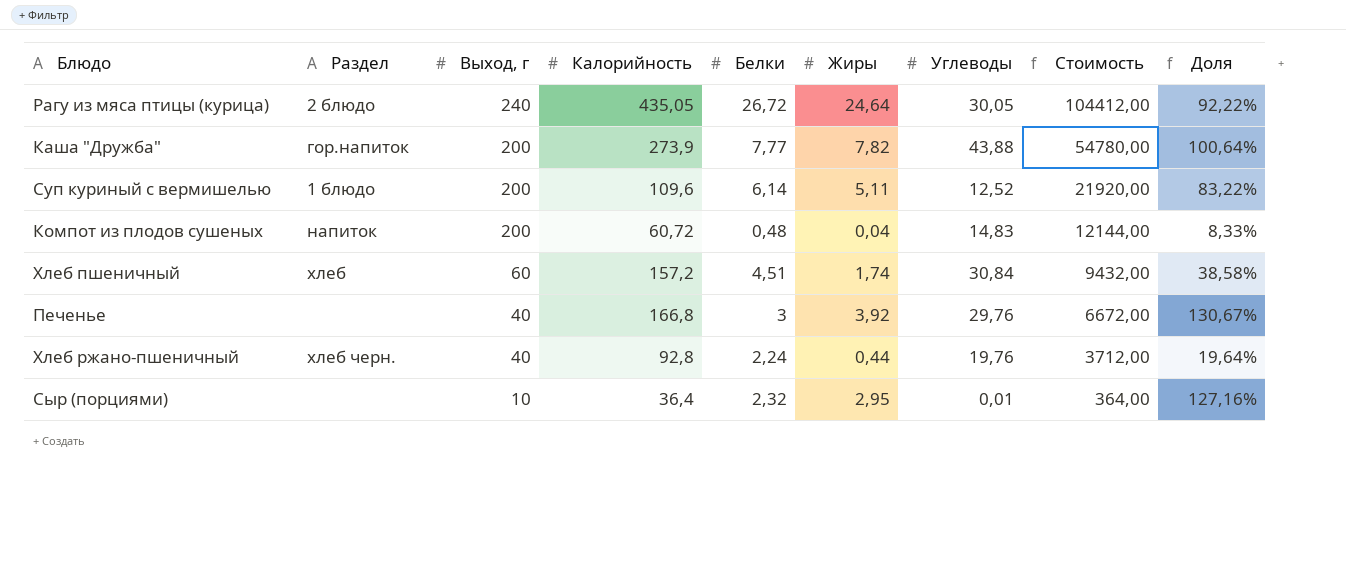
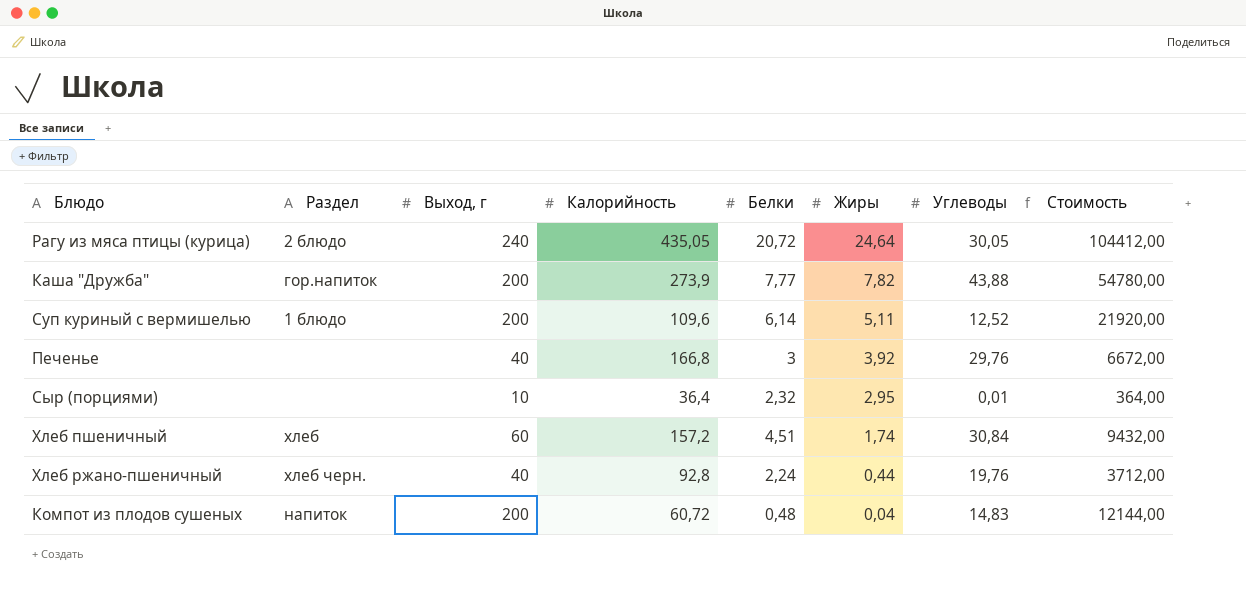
row order: Выход, г descending -> Жиры descending
column Доля | formula: [Жиры] / [Белки] -> none
Рагу из мяса птицы (курица) | Белки: 26,72 -> 20,72

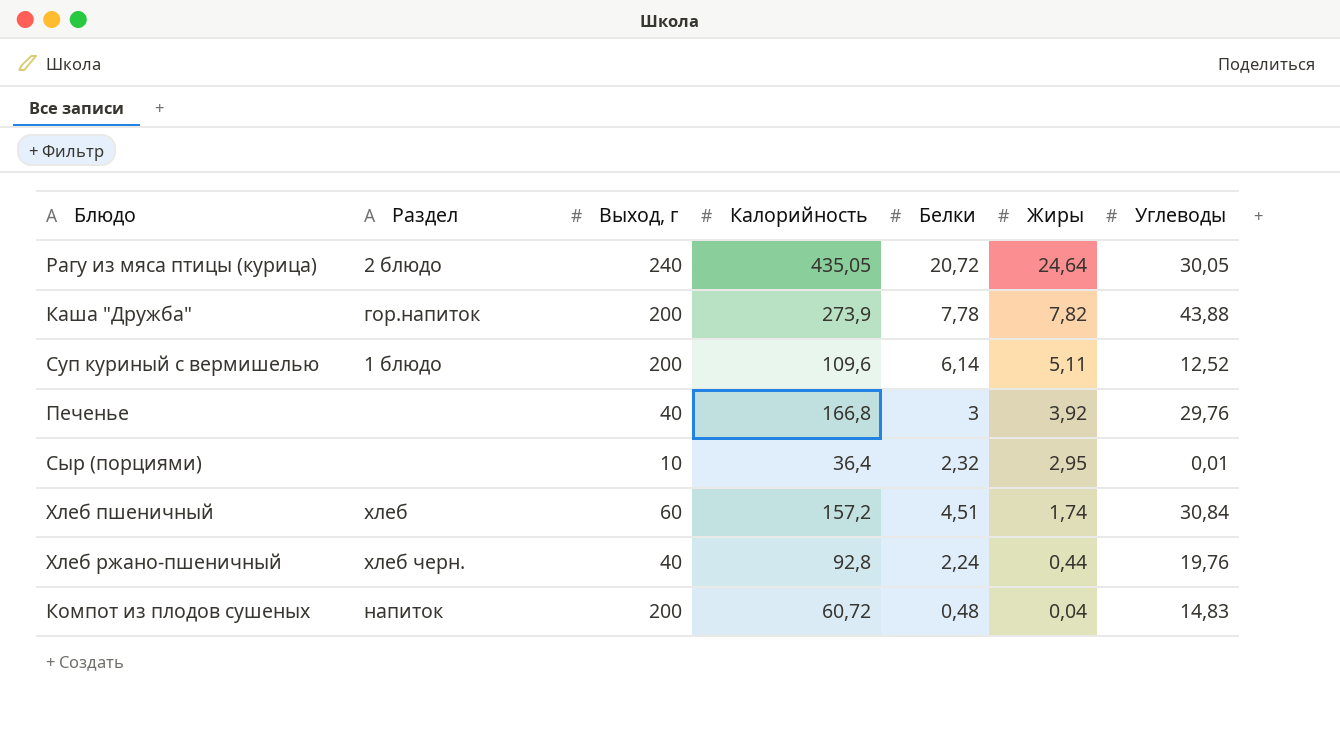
column Стоимость | formula: [Выход, г] * [Калорийность] -> none
Каша "Дружба" | Белки: 7,77 -> 7,78

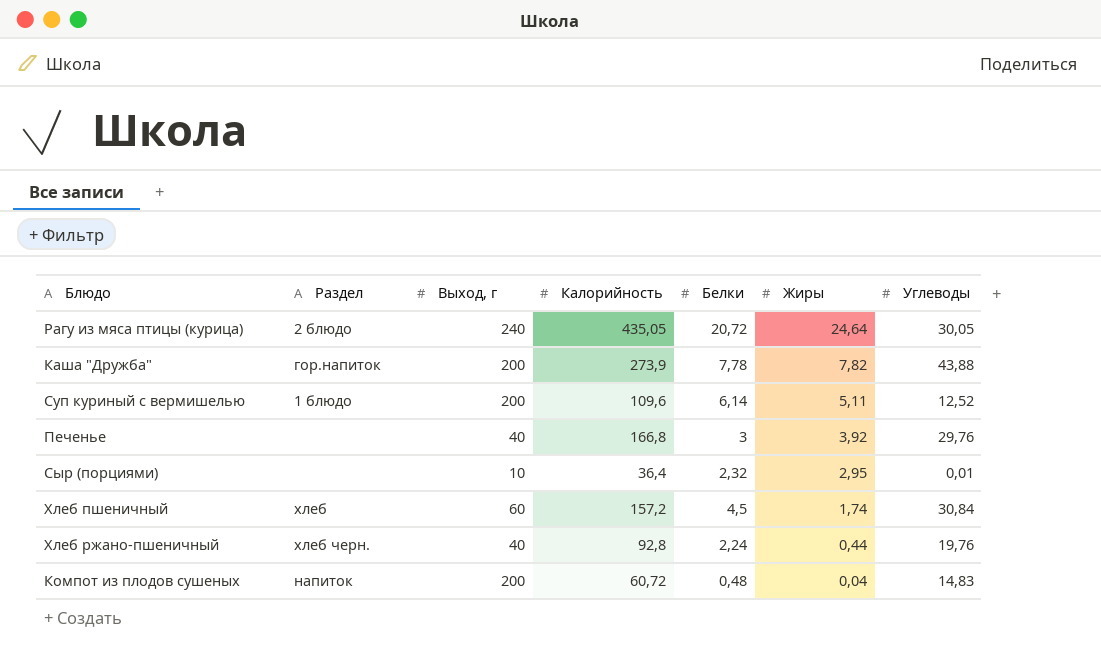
Хлеб пшеничный | Белки: 4,51 -> 4,5

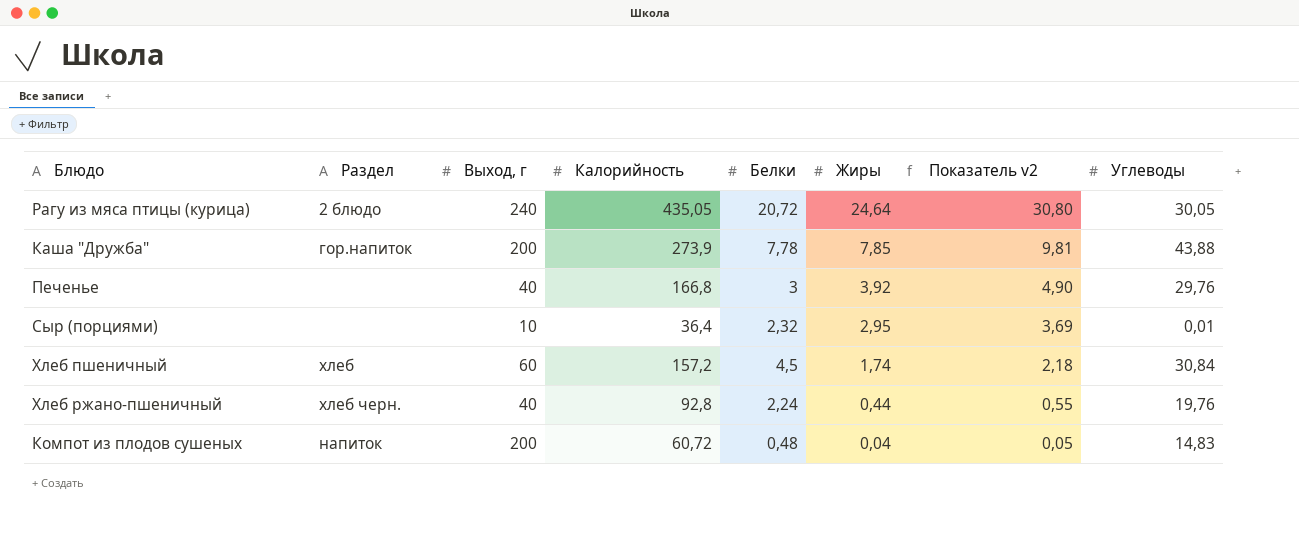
column Показатель v2 | formula: none -> [Жиры] * 1,25
row Суп куриный с вермишелью: 1 блюдо | 200 | 109,6 | 6,14 | 5,11 | 12,52 -> none
Каша "Дружба" | Жиры: 7,82 -> 7,85

